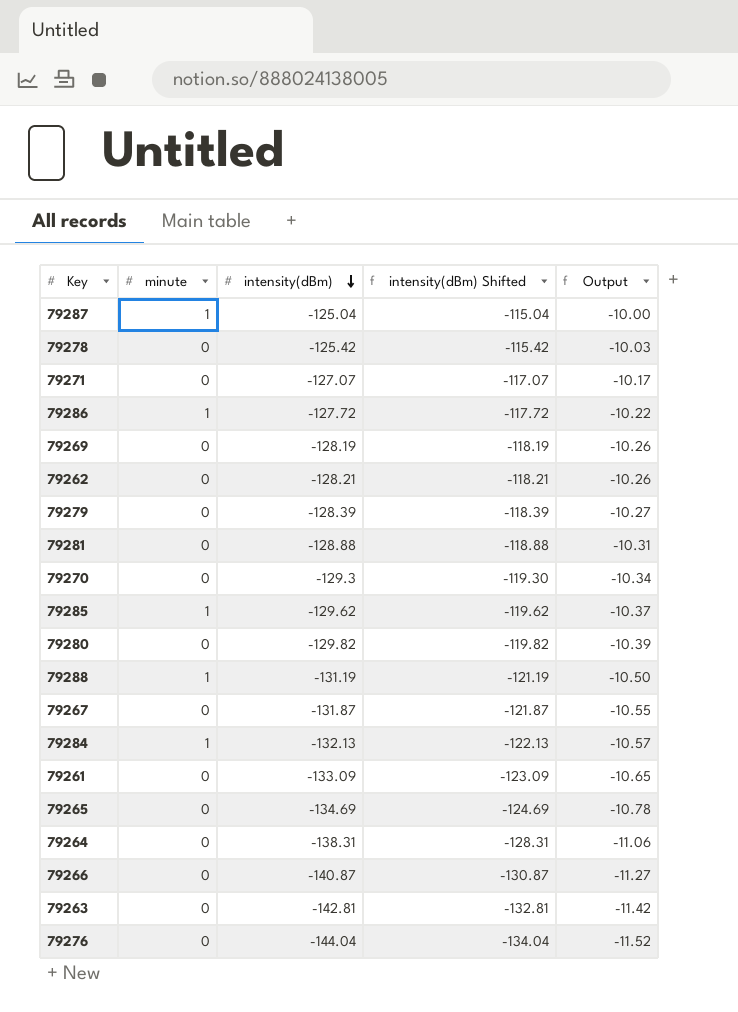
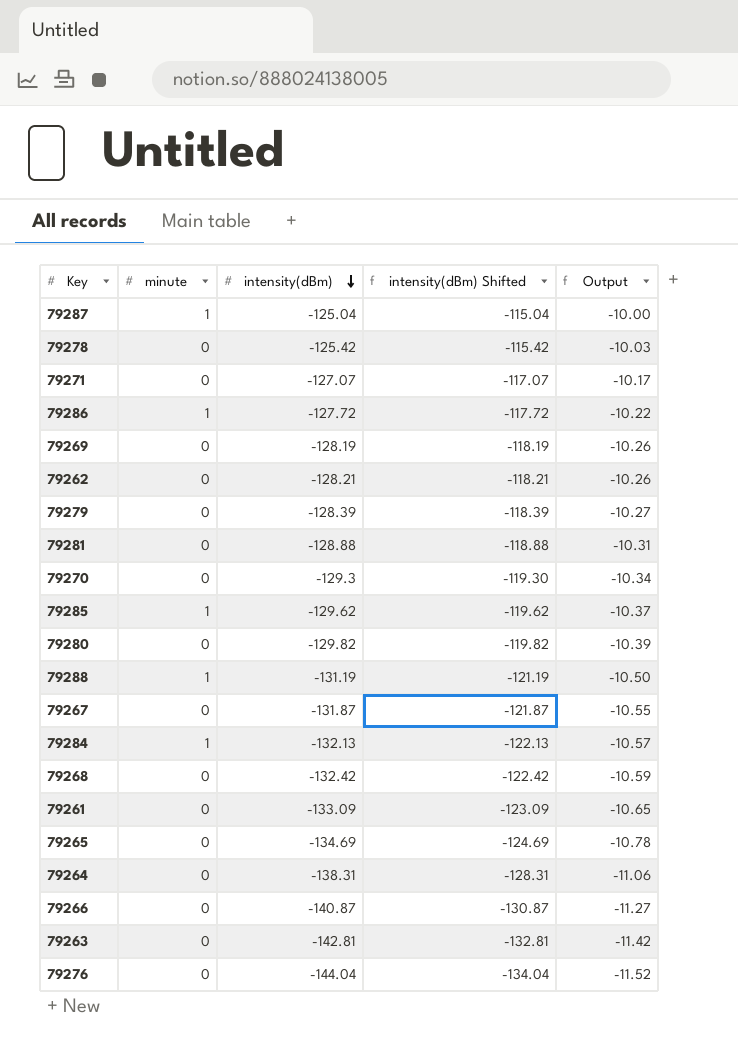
row 79268: none -> 0 | -132.42 | -122.42 | -10.59

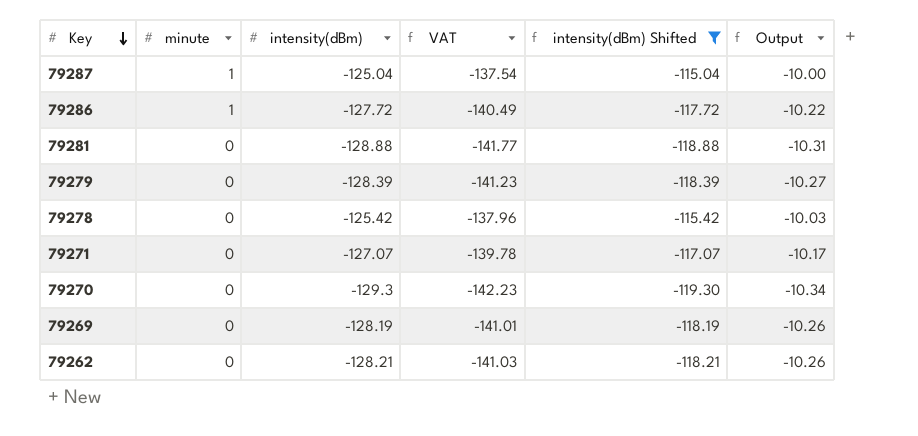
filter: none -> intensity(dBm) Shifted >= -119.30
row order: intensity(dBm) descending -> Key descending
column VAT | formula: none -> [intensity(dBm)] * 1.1

